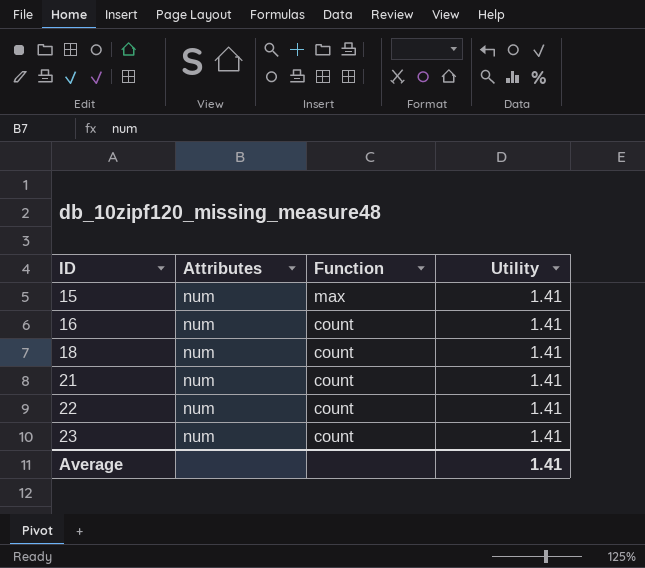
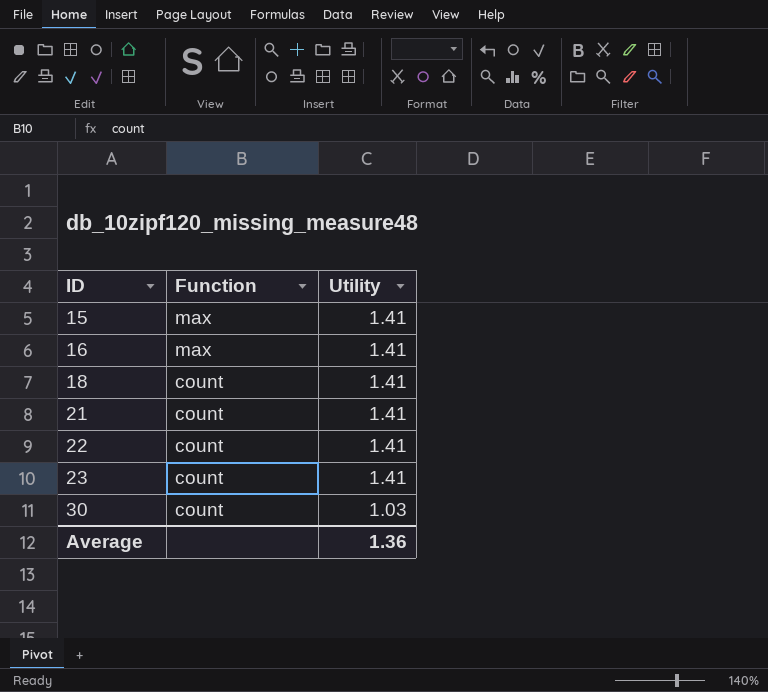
column Attributes | position: 2 -> none
16 | Function: count -> max
row 30: none -> count | 1.03
Average | Utility: 1.41 -> 1.36

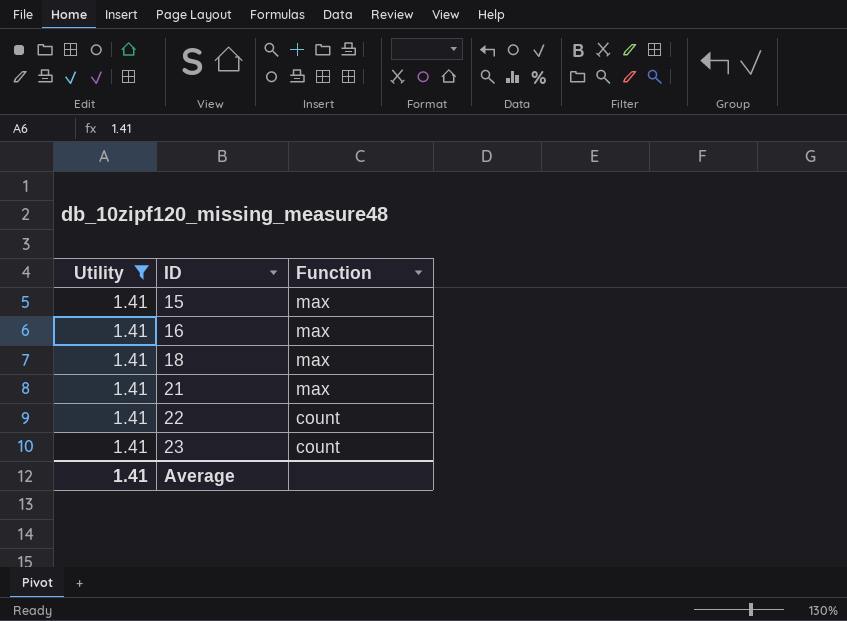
filter: none -> Utility = 1.41
column Utility | position: 3 -> 1
18 | Function: count -> max
21 | Function: count -> max
Average | Utility: 1.36 -> 1.41

